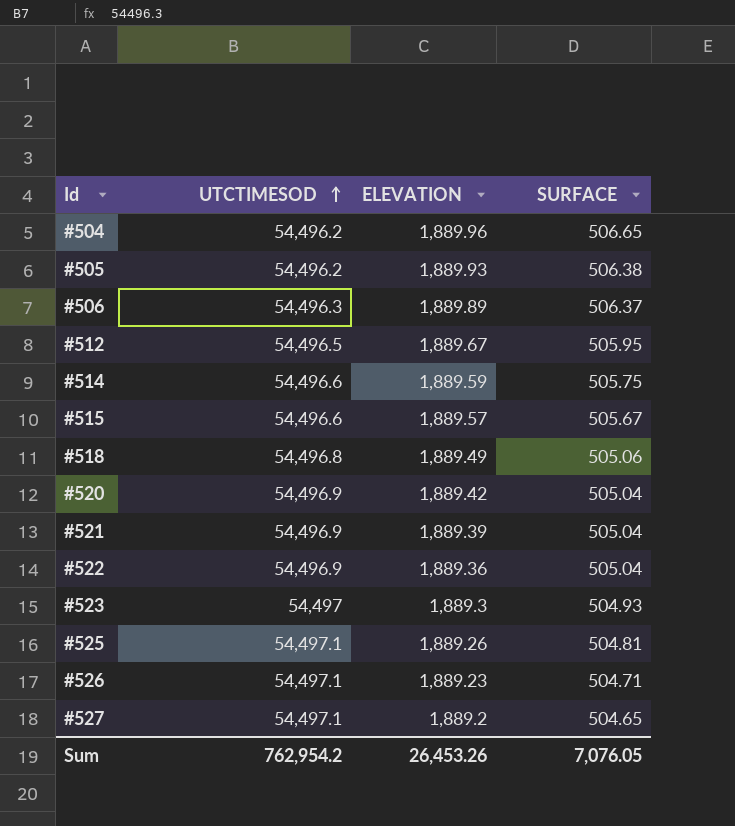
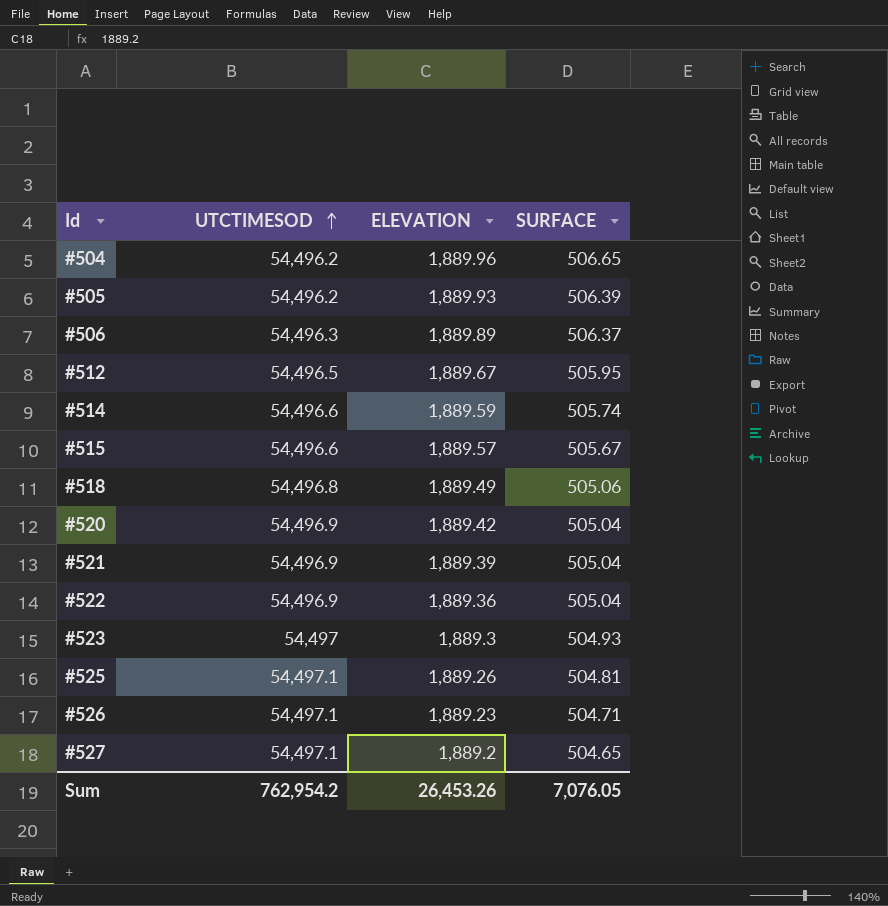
#505 | SURFACE: 506.38 -> 506.39
#514 | SURFACE: 505.75 -> 505.74

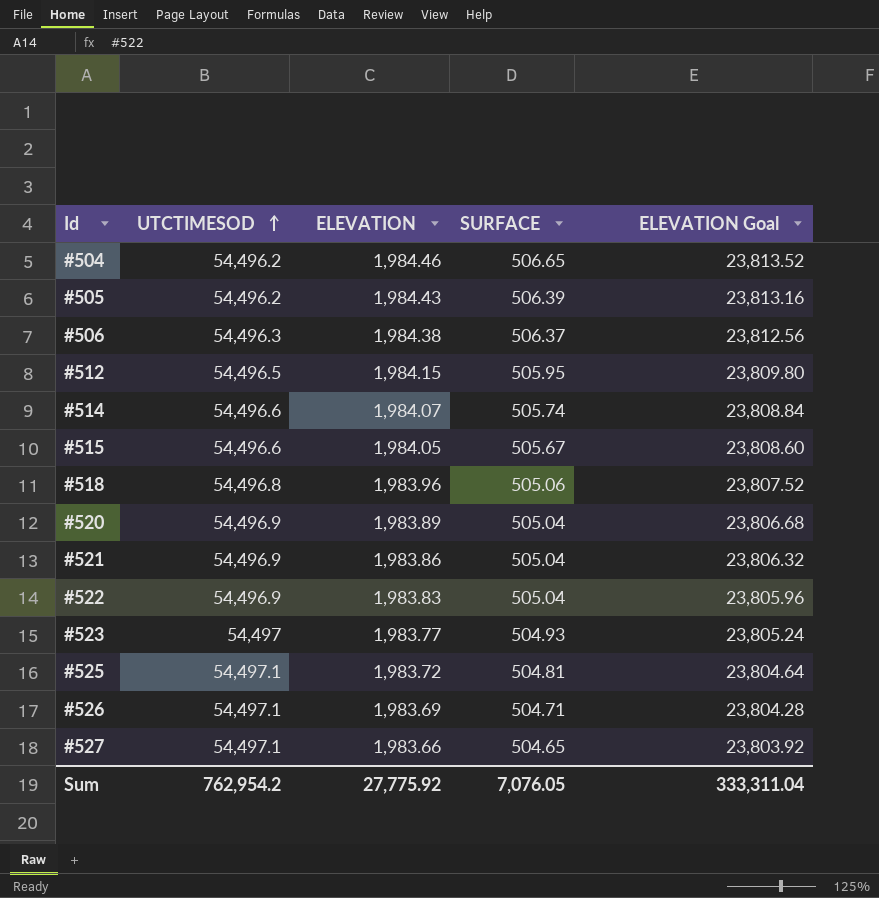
column ELEVATION Goal | formula: none -> [ELEVATION] * 12
#504 | ELEVATION: 1,889.96 -> 1,984.46
#505 | ELEVATION: 1,889.93 -> 1,984.43
#506 | ELEVATION: 1,889.89 -> 1,984.38
#512 | ELEVATION: 1,889.67 -> 1,984.15
#514 | ELEVATION: 1,889.59 -> 1,984.07
#515 | ELEVATION: 1,889.57 -> 1,984.05
#518 | ELEVATION: 1,889.49 -> 1,983.96
#520 | ELEVATION: 1,889.42 -> 1,983.89
#521 | ELEVATION: 1,889.39 -> 1,983.86
#522 | ELEVATION: 1,889.36 -> 1,983.83
#523 | ELEVATION: 1,889.3 -> 1,983.77
#525 | ELEVATION: 1,889.26 -> 1,983.72
#526 | ELEVATION: 1,889.23 -> 1,983.69
#527 | ELEVATION: 1,889.2 -> 1,983.66
Sum | ELEVATION: 26,453.26 -> 27,775.92

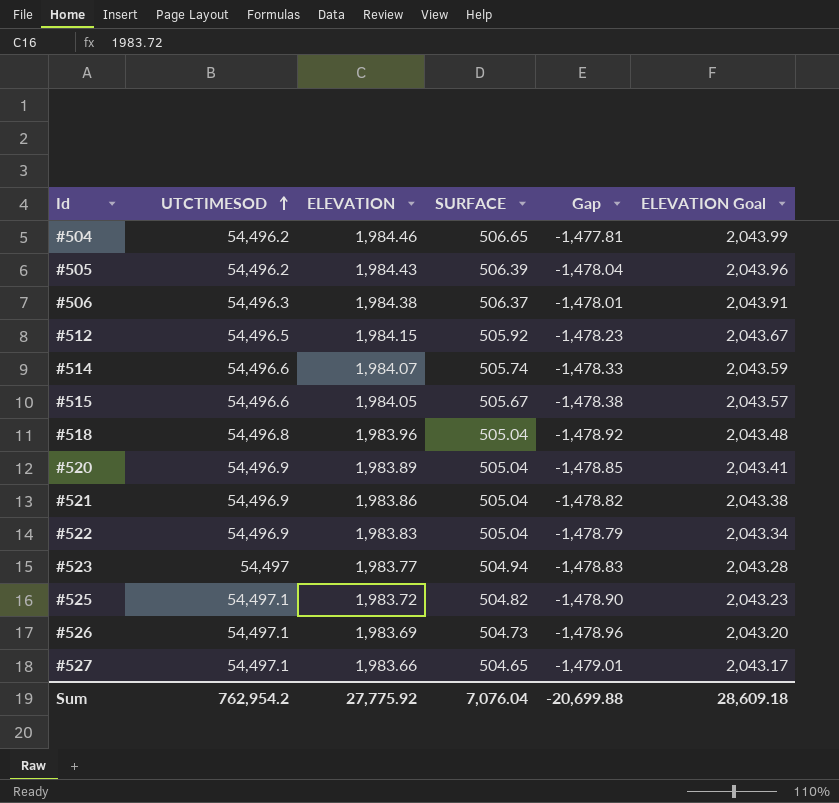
column Gap | formula: none -> [SURFACE] - [ELEVATION]
column ELEVATION Goal | formula: [ELEVATION] * 12 -> [ELEVATION] * 1.03
#512 | SURFACE: 505.95 -> 505.92
#518 | SURFACE: 505.06 -> 505.04
#523 | SURFACE: 504.93 -> 504.94
#525 | SURFACE: 504.81 -> 504.82
#526 | SURFACE: 504.71 -> 504.73
Sum | SURFACE: 7,076.05 -> 7,076.04
Sum | ELEVATION Goal: 333,311.04 -> 28,609.18

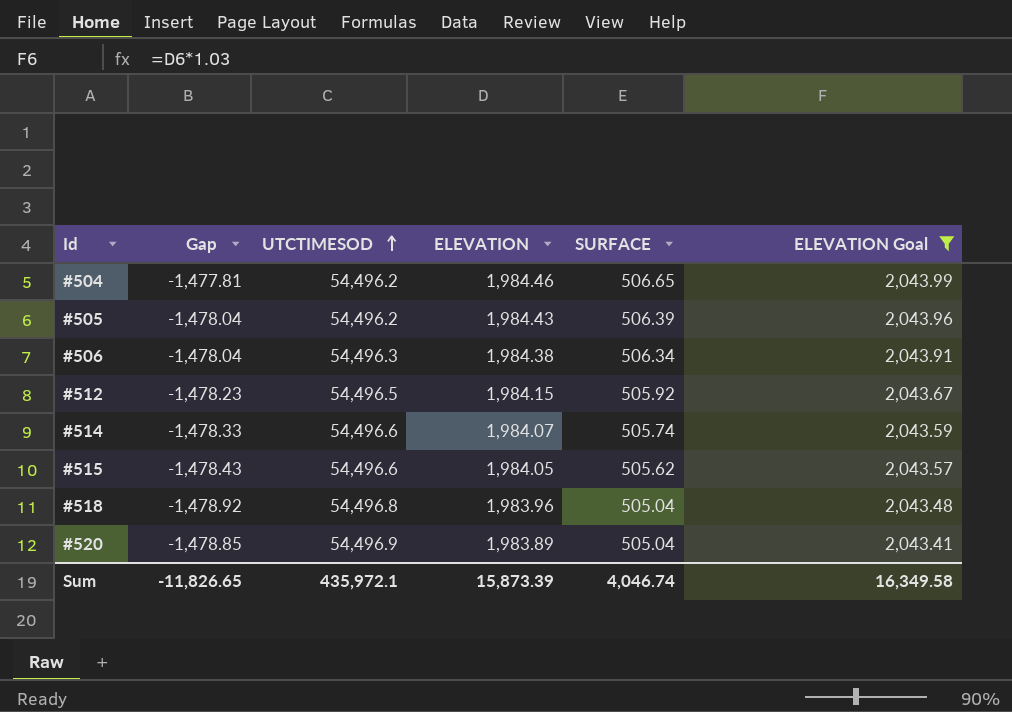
filter: none -> ELEVATION Goal >= 2,043.41
column Gap | position: 5 -> 2
#506 | Gap: -1,478.01 -> -1,478.04
#506 | SURFACE: 506.37 -> 506.34
#515 | Gap: -1,478.38 -> -1,478.43
#515 | SURFACE: 505.67 -> 505.62
Sum | Gap: -20,699.88 -> -11,826.65
Sum | UTCTIMESOD: 762,954.2 -> 435,972.1
Sum | ELEVATION: 27,775.92 -> 15,873.39
Sum | SURFACE: 7,076.04 -> 4,046.74
Sum | ELEVATION Goal: 28,609.18 -> 16,349.58

